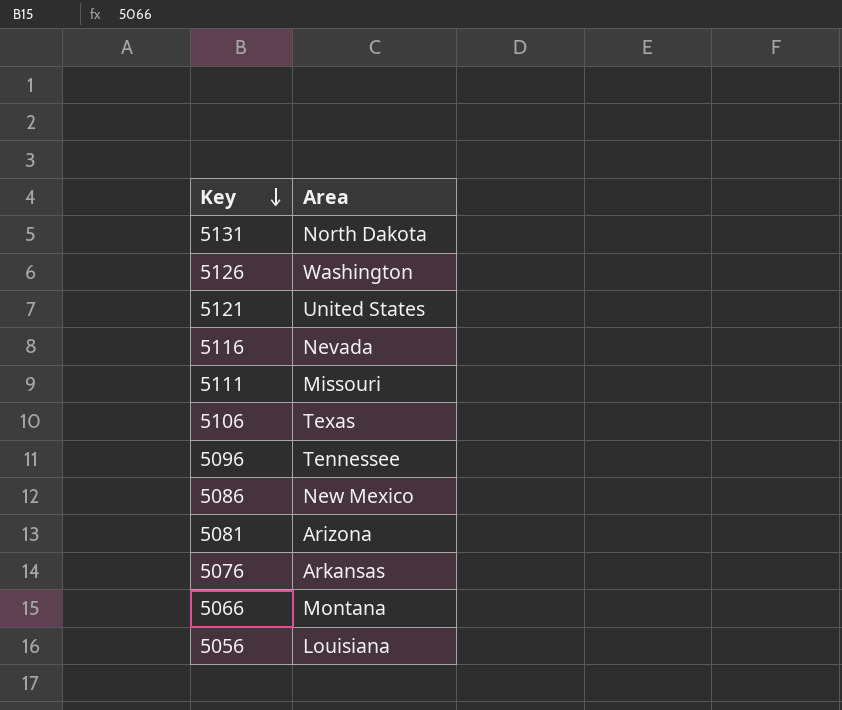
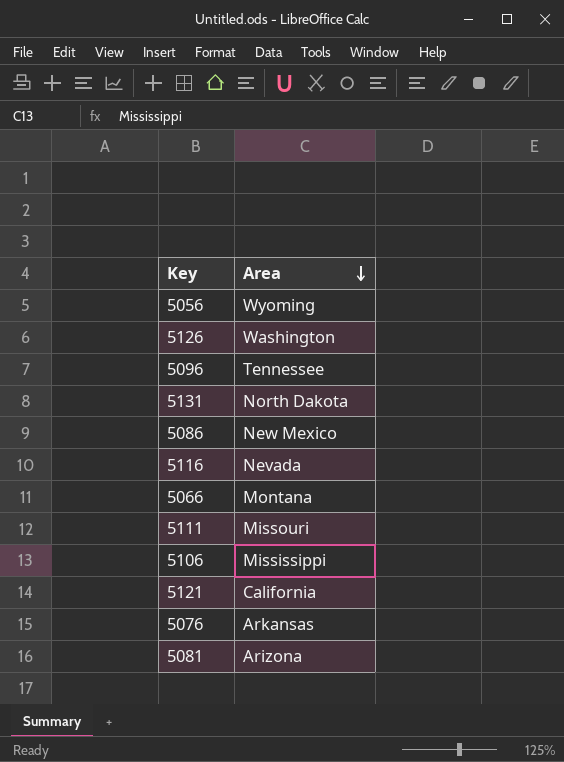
row order: Key descending -> Area descending
5056 | Area: Louisiana -> Wyoming
5106 | Area: Texas -> Mississippi
5121 | Area: United States -> California

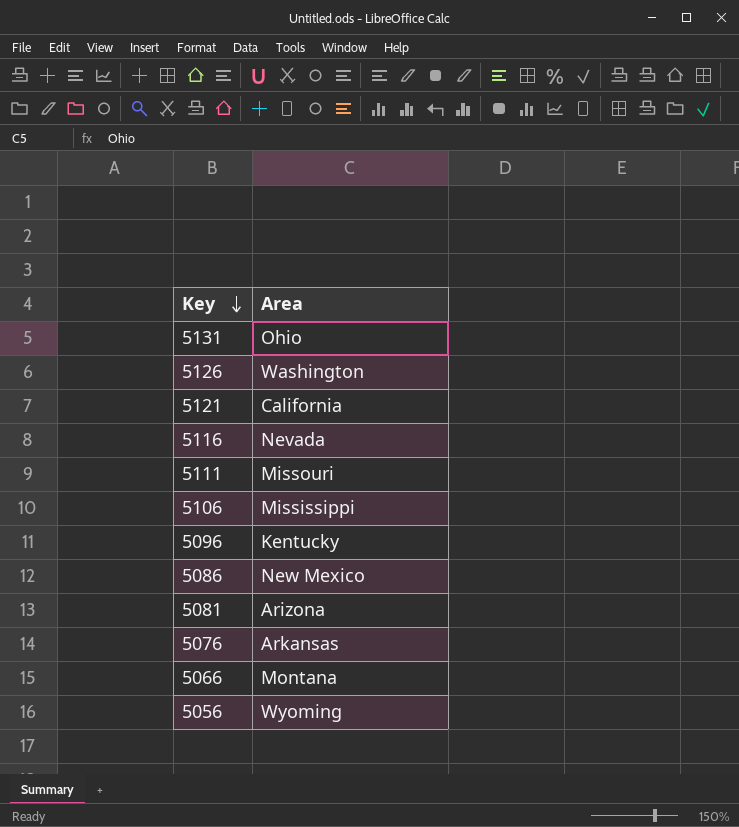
row order: Area descending -> Key descending
5131 | Area: North Dakota -> Ohio
5096 | Area: Tennessee -> Kentucky

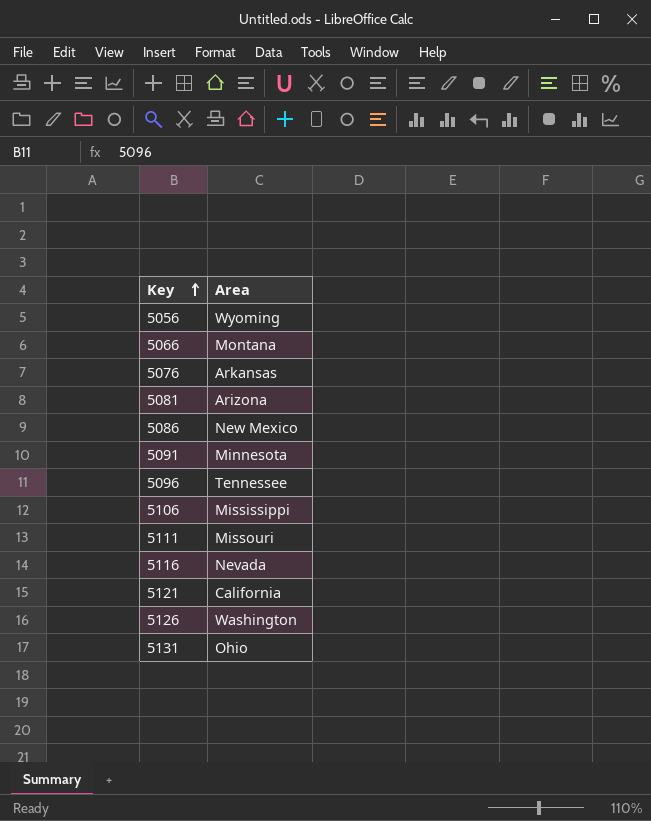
row order: Key descending -> Key ascending
row 5091: none -> Minnesota
5096 | Area: Kentucky -> Tennessee

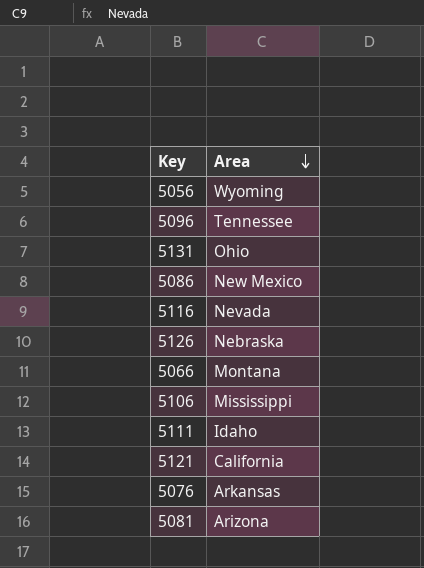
row order: Key ascending -> Area descending
row 5091: Minnesota -> none
5126 | Area: Washington -> Nebraska
5111 | Area: Missouri -> Idaho

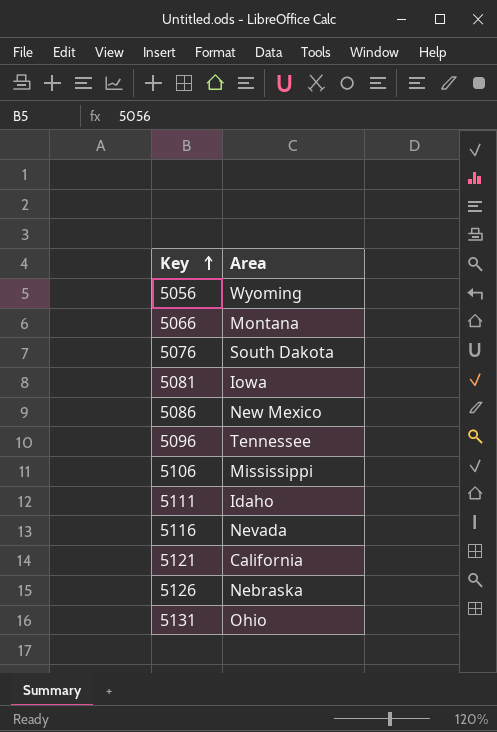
row order: Area descending -> Key ascending
5076 | Area: Arkansas -> South Dakota
5081 | Area: Arizona -> Iowa

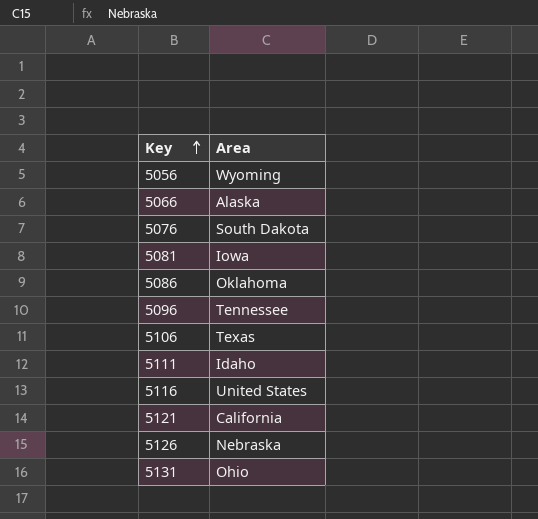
5066 | Area: Montana -> Alaska
5086 | Area: New Mexico -> Oklahoma
5106 | Area: Mississippi -> Texas
5116 | Area: Nevada -> United States

